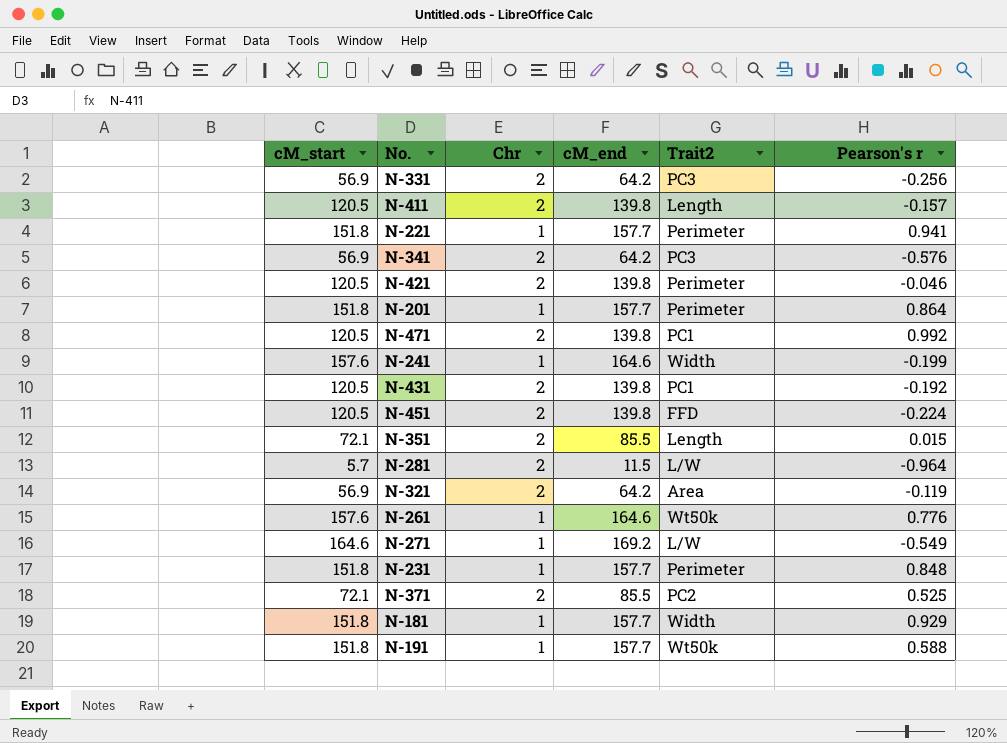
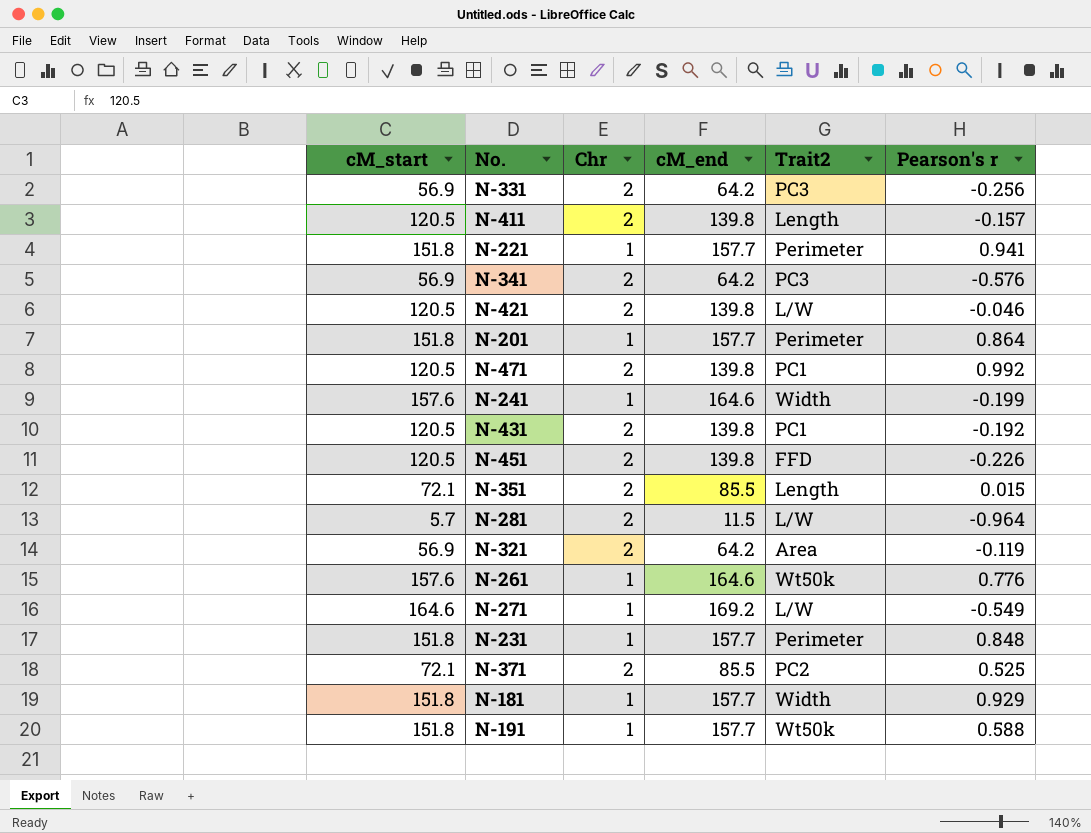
N-421 | Trait2: Perimeter -> L/W
N-451 | Pearson's r: -0.224 -> -0.226

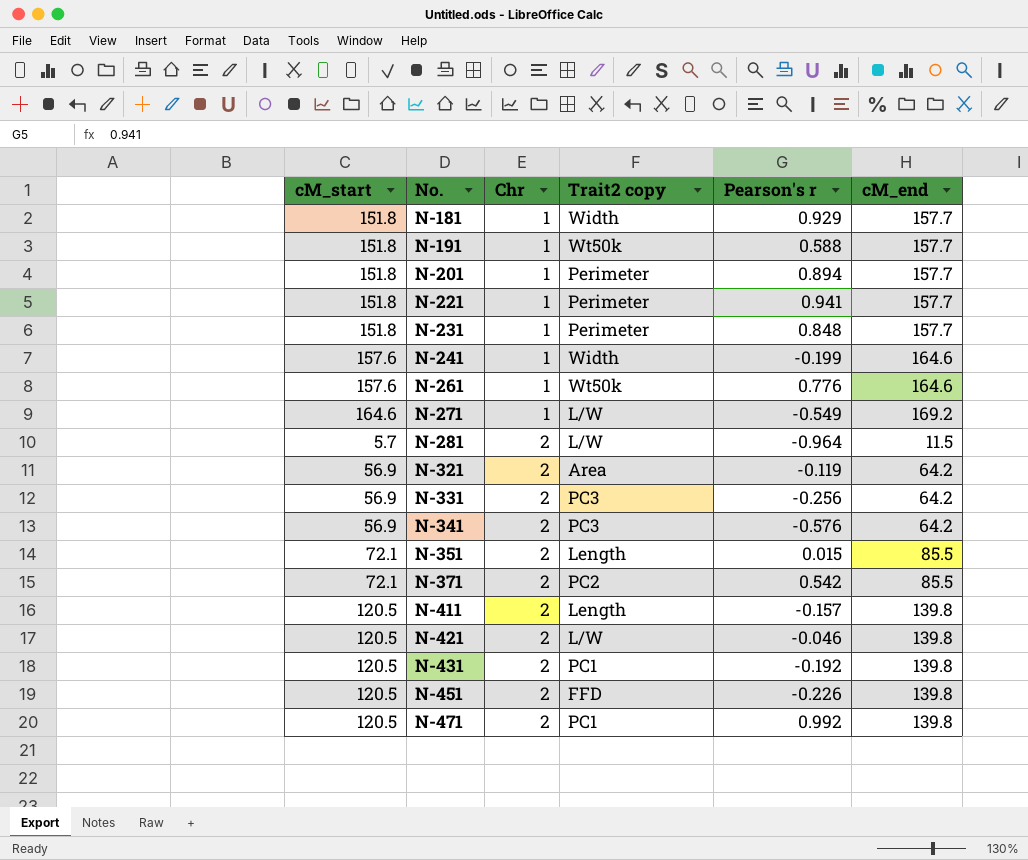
row order: none -> No. ascending
column name: Trait2 -> Trait2 copy
column cM_end | position: 4 -> 6
N-201 | Pearson's r: 0.864 -> 0.894
N-371 | Pearson's r: 0.525 -> 0.542

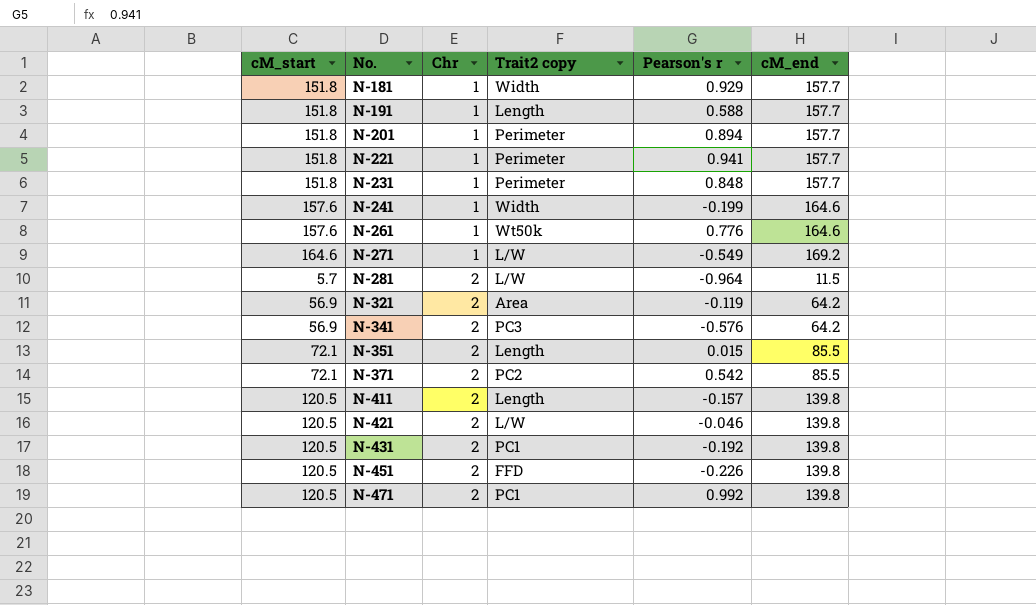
row N-331: 56.9 | 2 | PC3 | -0.256 | 64.2 -> none
N-191 | Trait2 copy: Wt50k -> Length

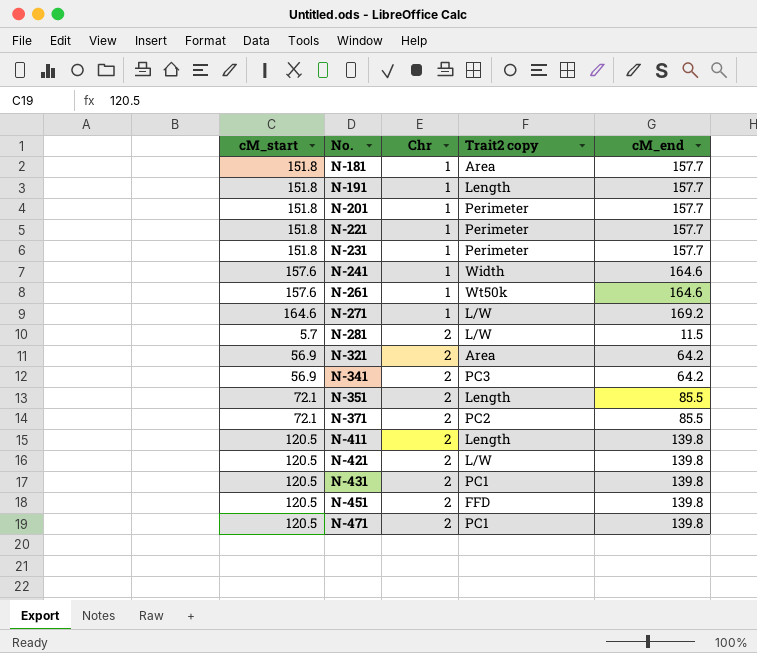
column Pearson's r | position: 5 -> none
N-181 | Trait2 copy: Width -> Area

